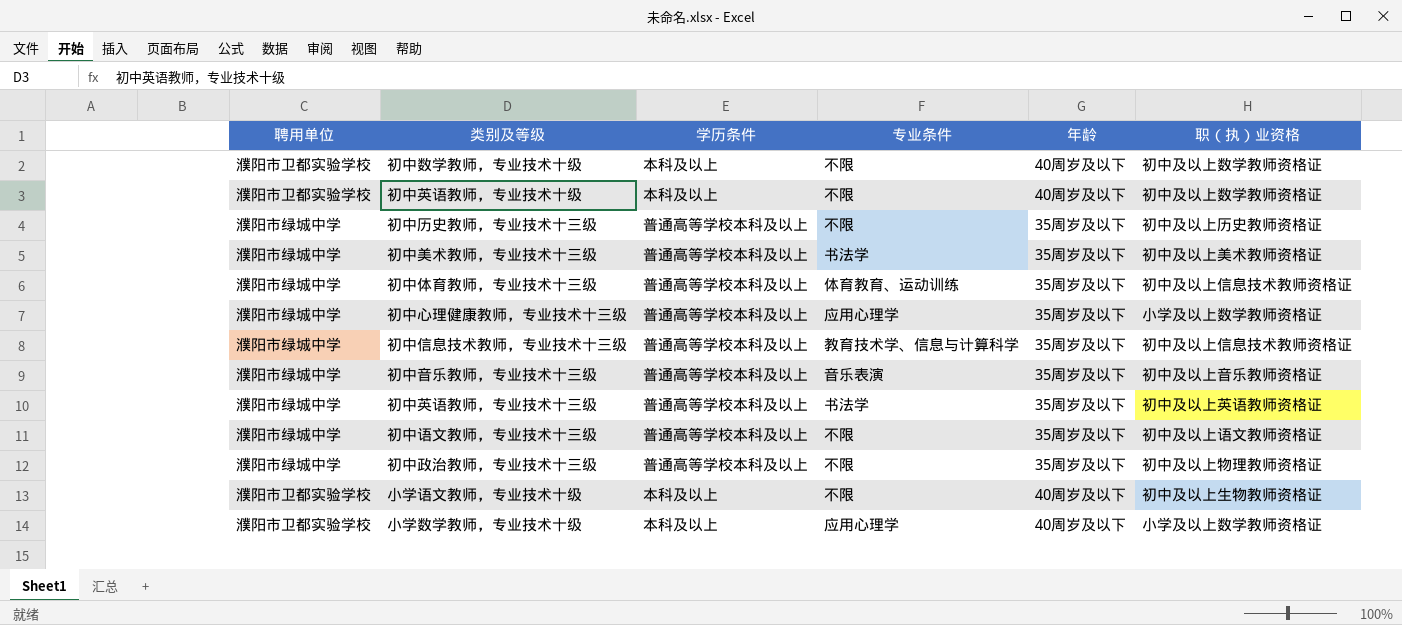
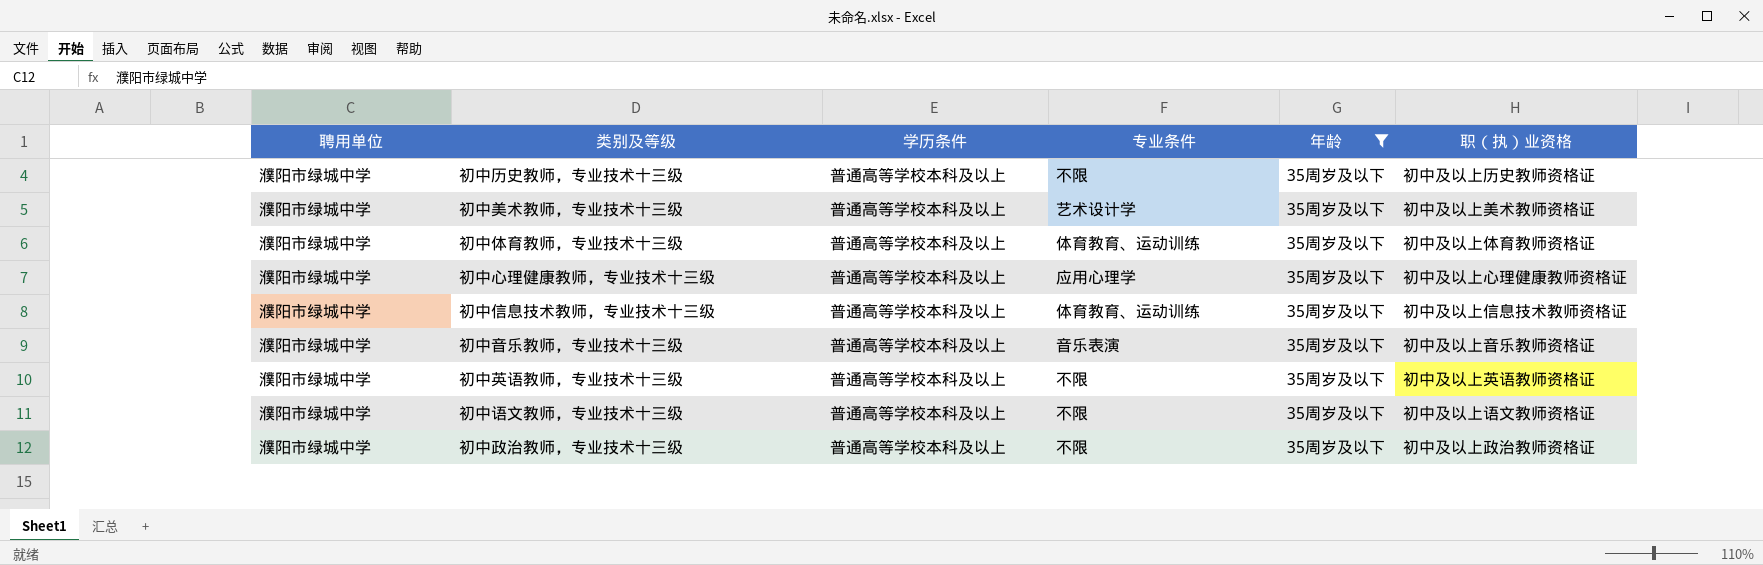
filter: none -> 年龄 = 35周岁及以下
初中美术教师，专业技术十三级 | 专业条件: 书法学 -> 艺术设计学
初中体育教师，专业技术十三级 | 职（执）业资格: 初中及以上信息技术教师资格证 -> 初中及以上体育教师资格证
初中心理健康教师，专业技术十三级 | 职（执）业资格: 小学及以上数学教师资格证 -> 初中及以上心理健康教师资格证
初中信息技术教师，专业技术十三级 | 专业条件: 教育技术学、信息与计算科学 -> 体育教育、运动训练
初中英语教师，专业技术十三级 | 专业条件: 书法学 -> 不限
初中政治教师，专业技术十三级 | 职（执）业资格: 初中及以上物理教师资格证 -> 初中及以上政治教师资格证

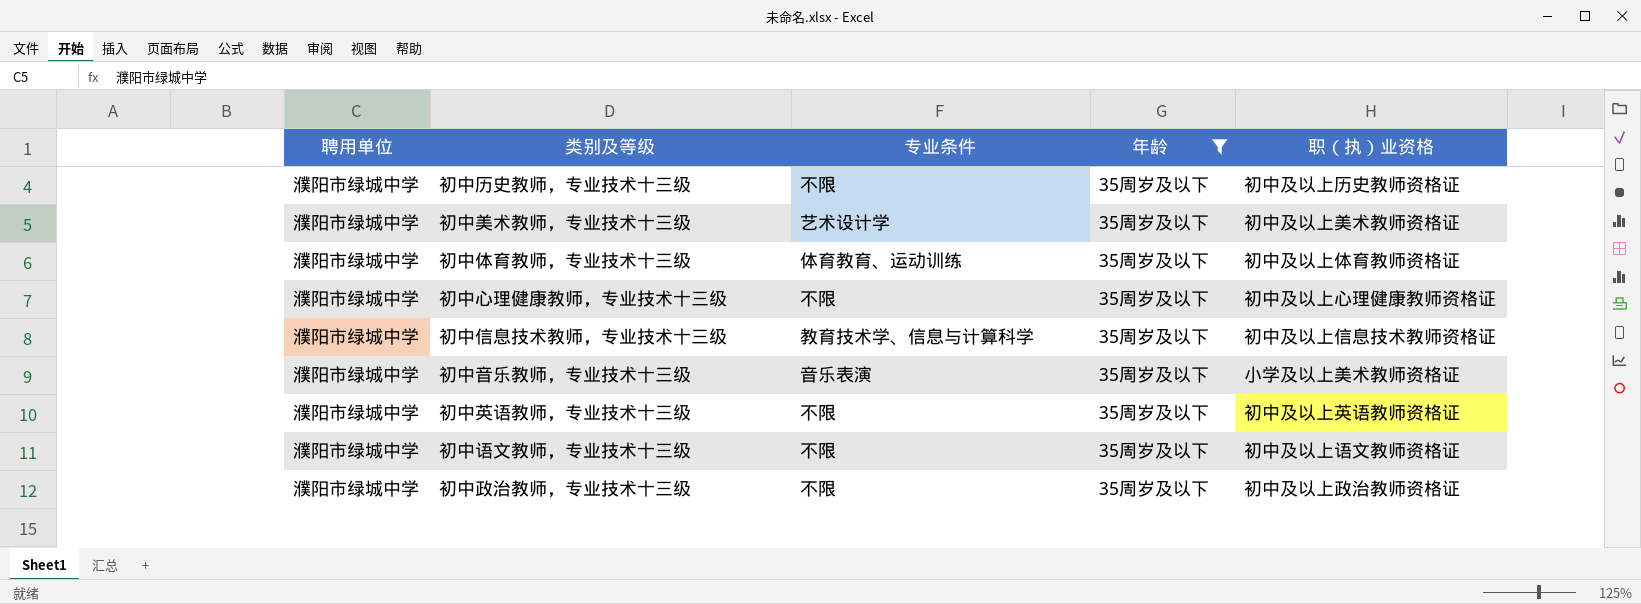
column 学历条件 | position: 3 -> none
初中心理健康教师，专业技术十三级 | 专业条件: 应用心理学 -> 不限
初中信息技术教师，专业技术十三级 | 专业条件: 体育教育、运动训练 -> 教育技术学、信息与计算科学
初中音乐教师，专业技术十三级 | 职（执）业资格: 初中及以上音乐教师资格证 -> 小学及以上美术教师资格证

